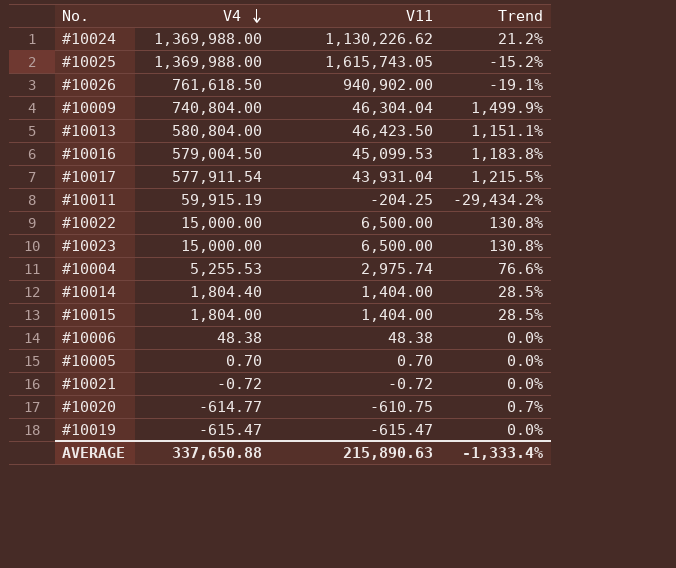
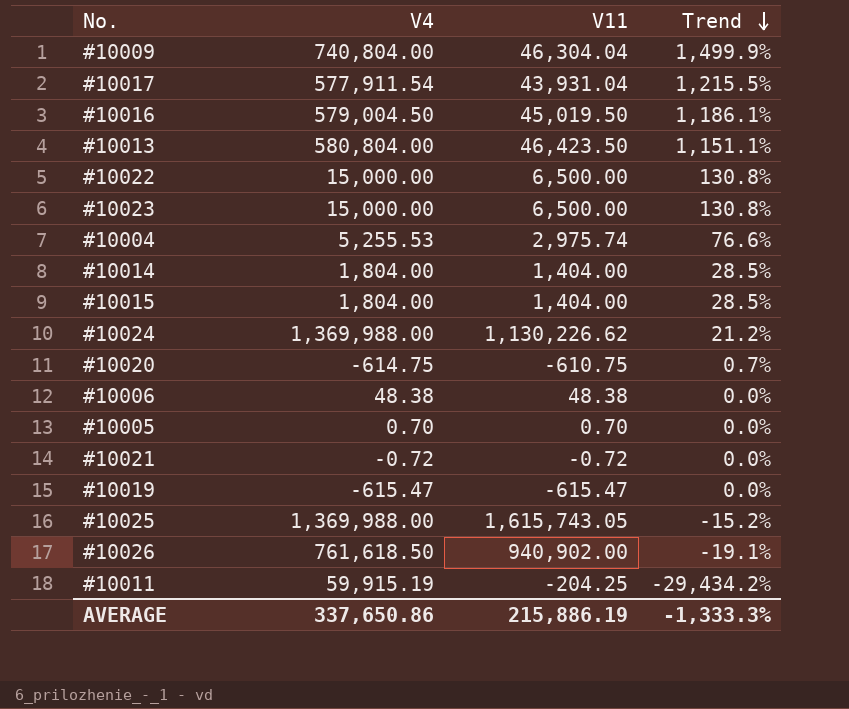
row order: V4 descending -> Trend descending
#10016 | V11: 45,099.53 -> 45,019.50
#10016 | Trend: 1,183.8% -> 1,186.1%
#10014 | V4: 1,804.40 -> 1,804.00
#10020 | V4: -614.77 -> -614.75
AVERAGE | V4: 337,650.88 -> 337,650.86
AVERAGE | V11: 215,890.63 -> 215,886.19
AVERAGE | Trend: -1,333.4% -> -1,333.3%

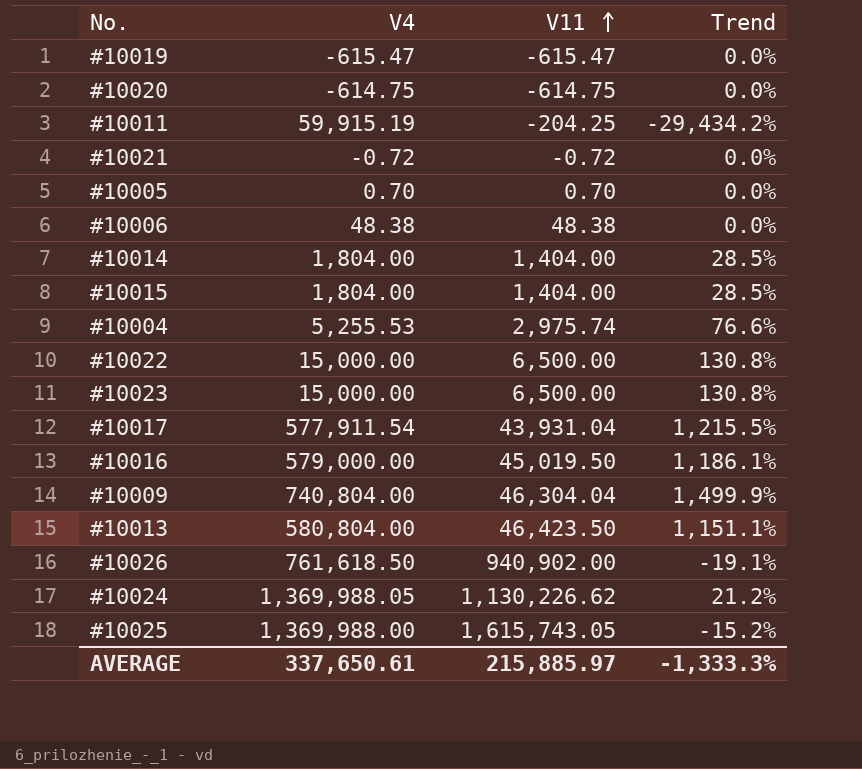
row order: Trend descending -> V11 ascending
#10020 | V11: -610.75 -> -614.75
#10020 | Trend: 0.7% -> 0.0%
#10016 | V4: 579,004.50 -> 579,000.00
#10024 | V4: 1,369,988.00 -> 1,369,988.05
AVERAGE | V4: 337,650.86 -> 337,650.61
AVERAGE | V11: 215,886.19 -> 215,885.97

